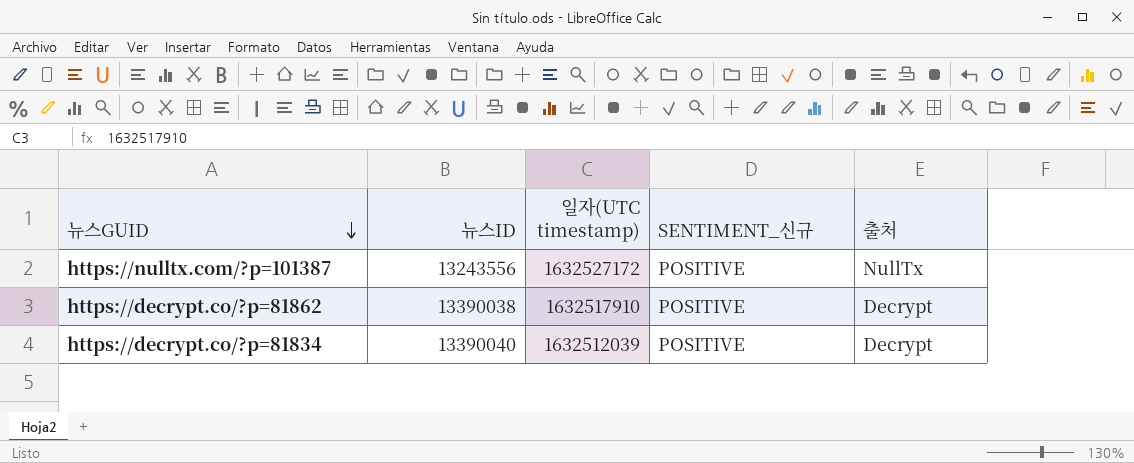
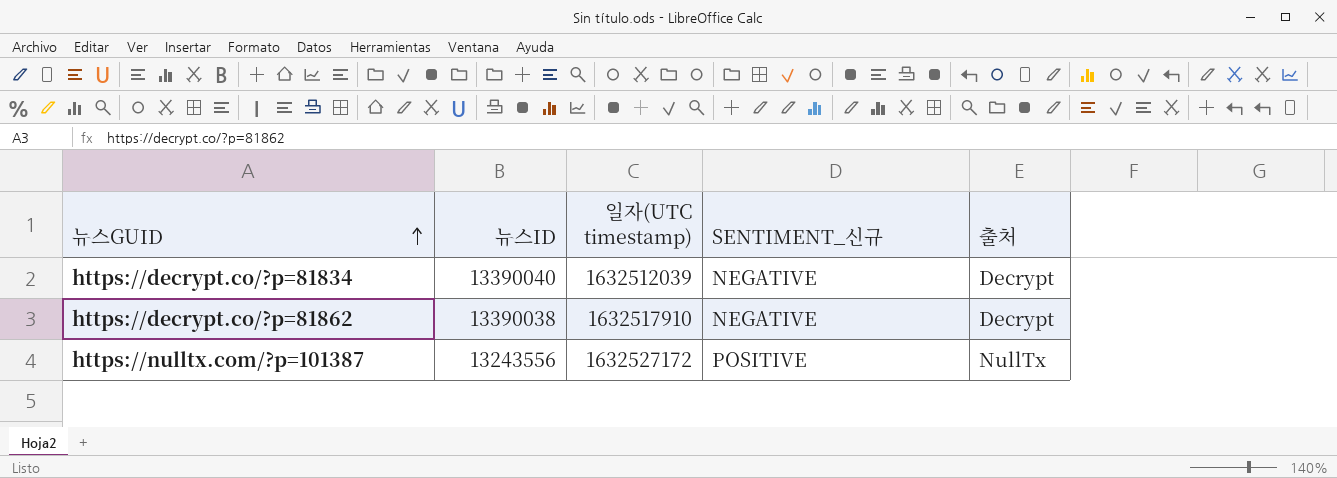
row order: 뉴스GUID descending -> 뉴스GUID ascending
https://decrypt.co/?p=81834 | SENTIMENT_신규: POSITIVE -> NEGATIVE
https://decrypt.co/?p=81862 | SENTIMENT_신규: POSITIVE -> NEGATIVE

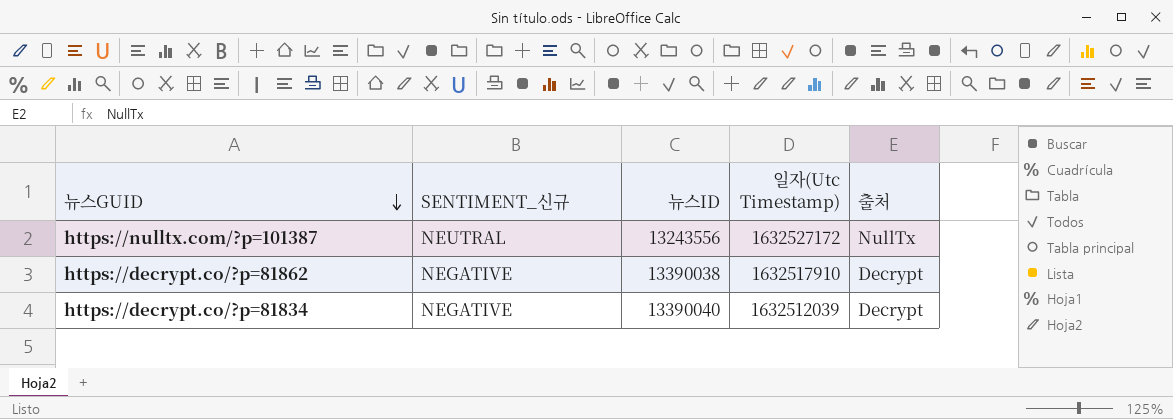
row order: 뉴스GUID ascending -> 뉴스GUID descending
column SENTIMENT_신규 | position: 4 -> 2
column name: 일자(UTC timestamp) -> 일자(Utc Timestamp)
https://nulltx.com/?p=101387 | SENTIMENT_신규: POSITIVE -> NEUTRAL

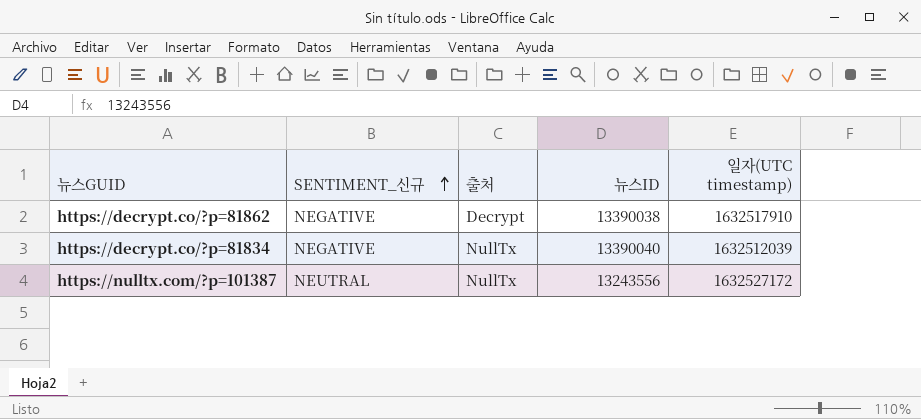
row order: 뉴스GUID descending -> SENTIMENT_신규 ascending
column 출처 | position: 5 -> 3
column name: 일자(Utc Timestamp) -> 일자(UTC timestamp)
https://decrypt.co/?p=81834 | 출처: Decrypt -> NullTx

